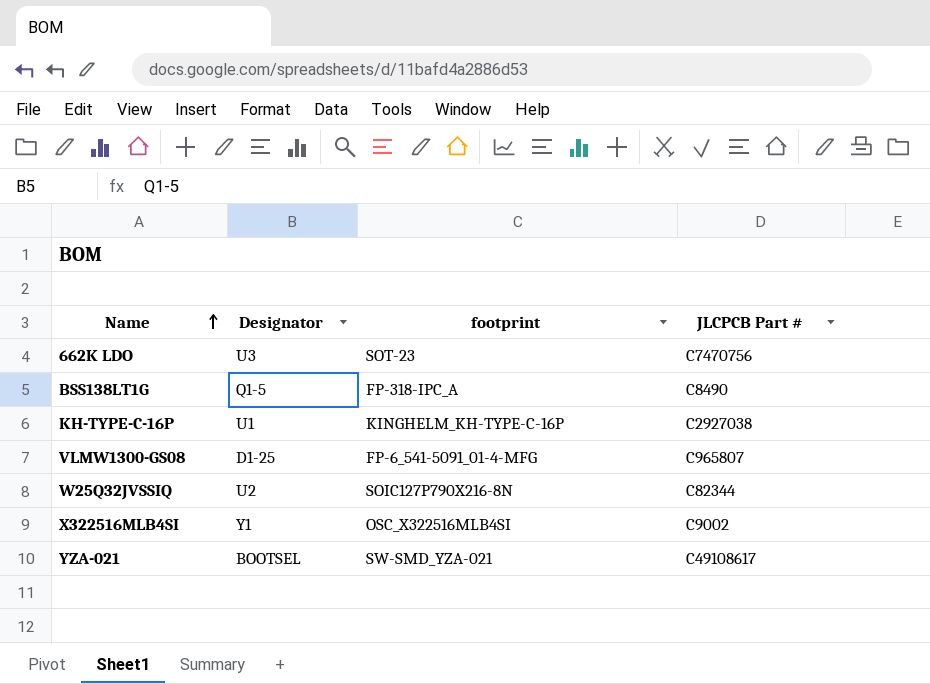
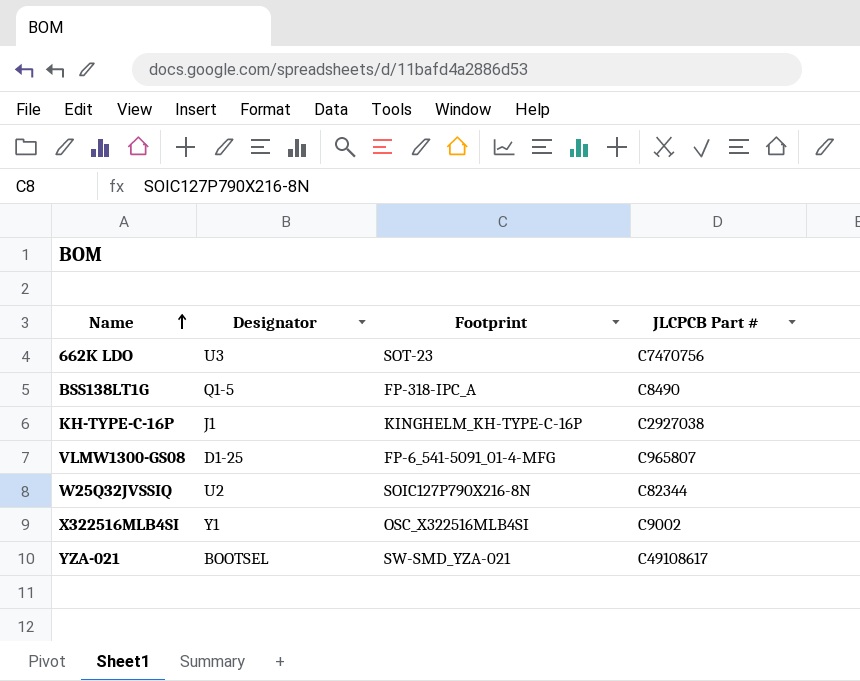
column name: footprint -> Footprint
KH-TYPE-C-16P | Designator: U1 -> J1

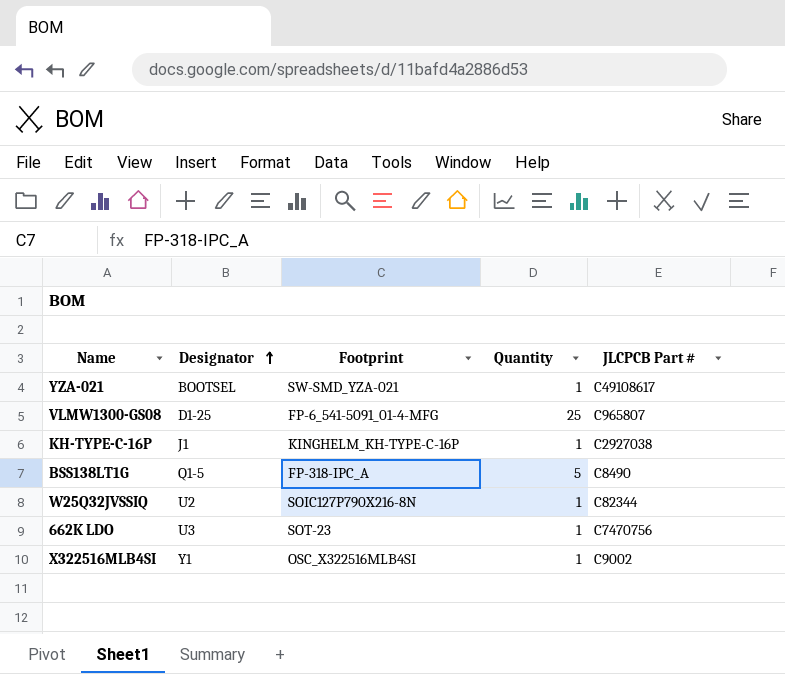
row order: Name ascending -> Designator ascending
column Quantity | position: none -> 4

